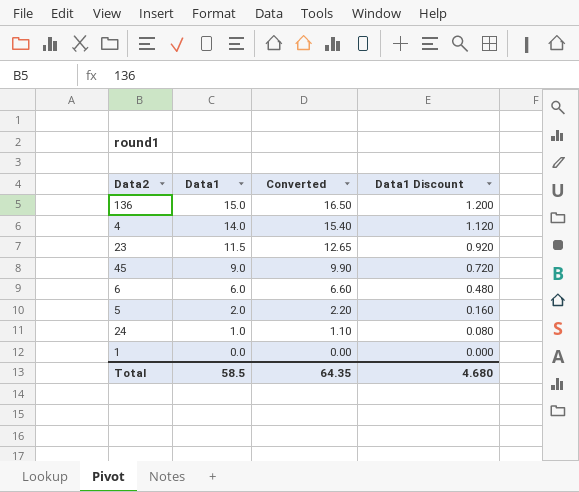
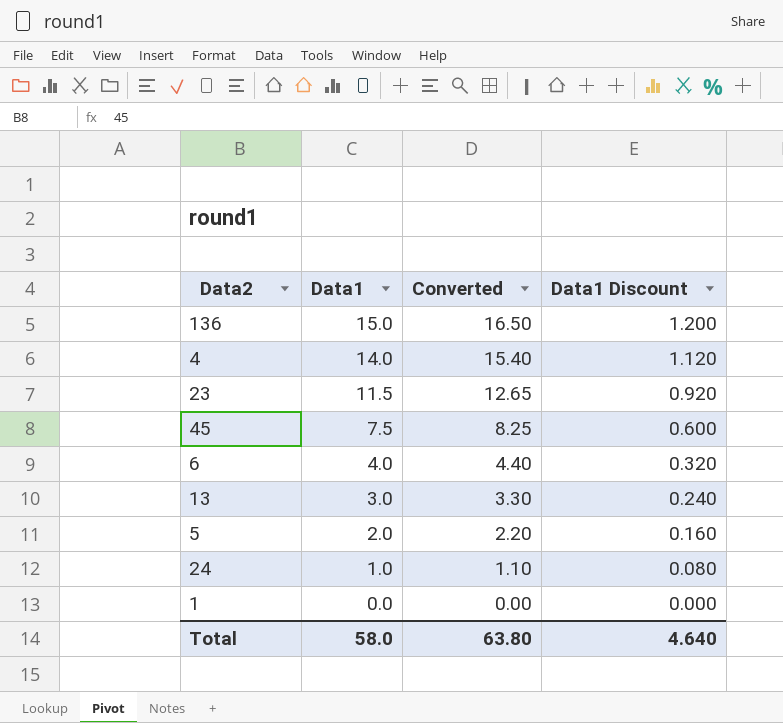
45 | Data1: 9.0 -> 7.5
45 | Converted: 9.90 -> 8.25
45 | Data1 Discount: 0.720 -> 0.600
6 | Data1: 6.0 -> 4.0
6 | Converted: 6.60 -> 4.40
6 | Data1 Discount: 0.480 -> 0.320
row 13: none -> 3.0 | 3.30 | 0.240
Total | Data1: 58.5 -> 58.0
Total | Converted: 64.35 -> 63.80
Total | Data1 Discount: 4.680 -> 4.640

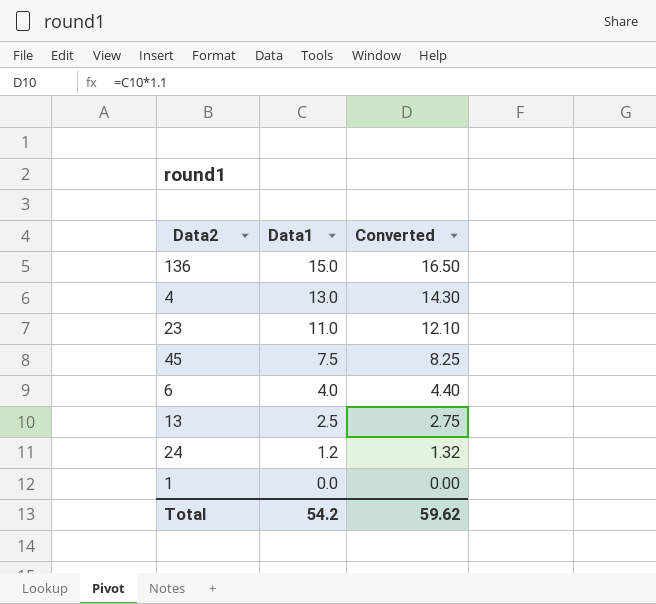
column Data1 Discount | formula: [Data1] * 0.08 -> none
row 5: 2.0 | 2.20 | 0.160 -> none
4 | Data1: 14.0 -> 13.0
4 | Converted: 15.40 -> 14.30
23 | Data1: 11.5 -> 11.0
23 | Converted: 12.65 -> 12.10
13 | Data1: 3.0 -> 2.5
13 | Converted: 3.30 -> 2.75
24 | Data1: 1.0 -> 1.2
24 | Converted: 1.10 -> 1.32
Total | Data1: 58.0 -> 54.2
Total | Converted: 63.80 -> 59.62

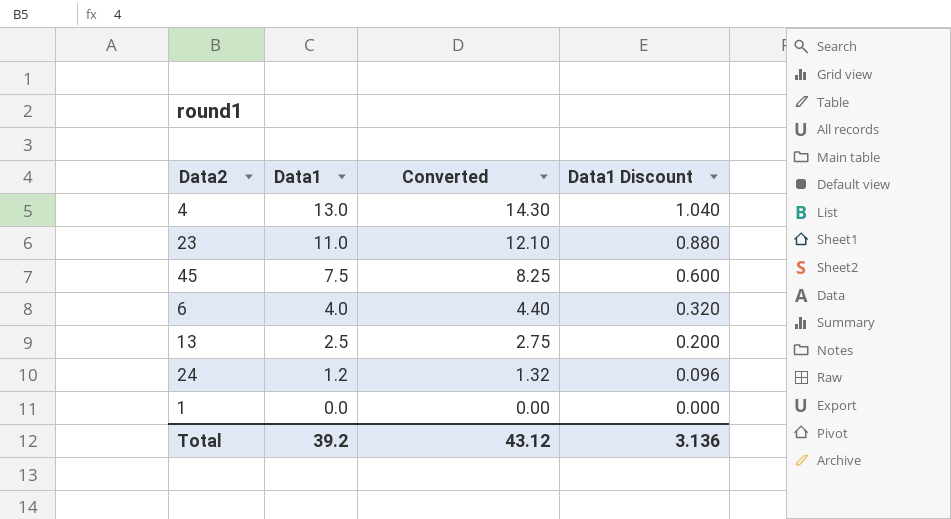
column Data1 Discount | formula: none -> [Data1] * 0.08
row 136: 15.0 | 16.50 -> none
Total | Data1: 54.2 -> 39.2
Total | Converted: 59.62 -> 43.12

